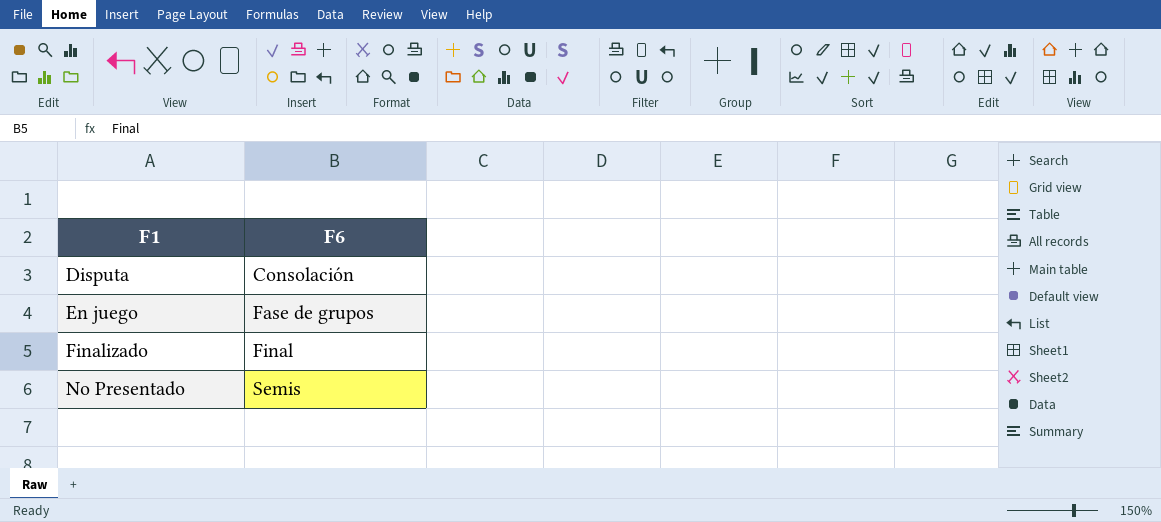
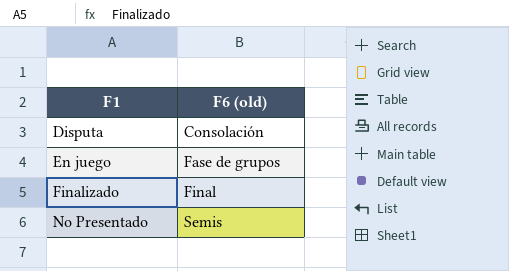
column name: F6 -> F6 (old)

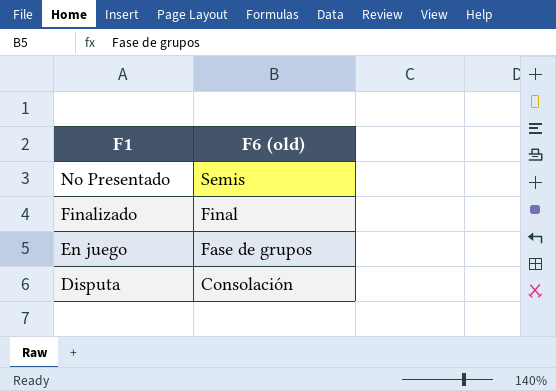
row order: F1 ascending -> F1 descending

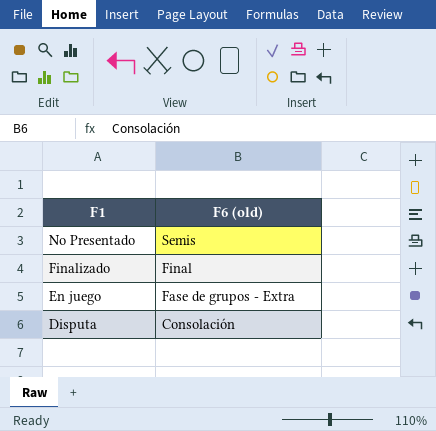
En juego | F6 (old): Fase de grupos -> Fase de grupos - Extra

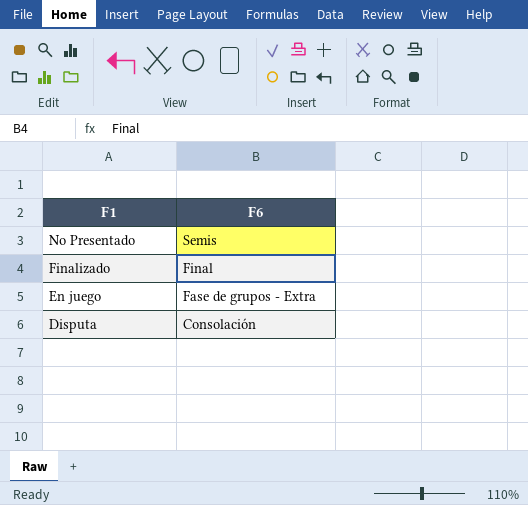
column name: F6 (old) -> F6

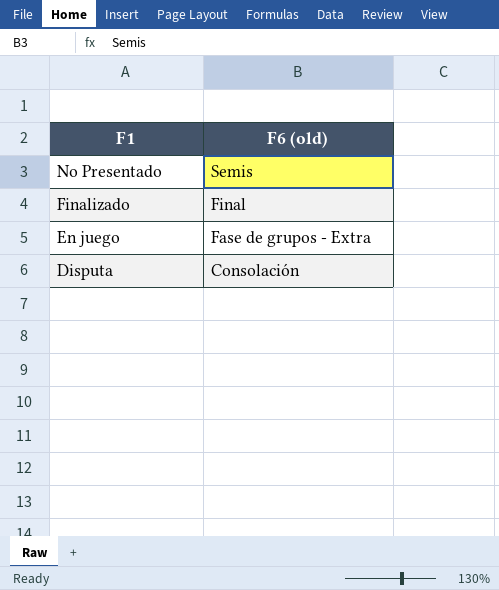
column name: F6 -> F6 (old)

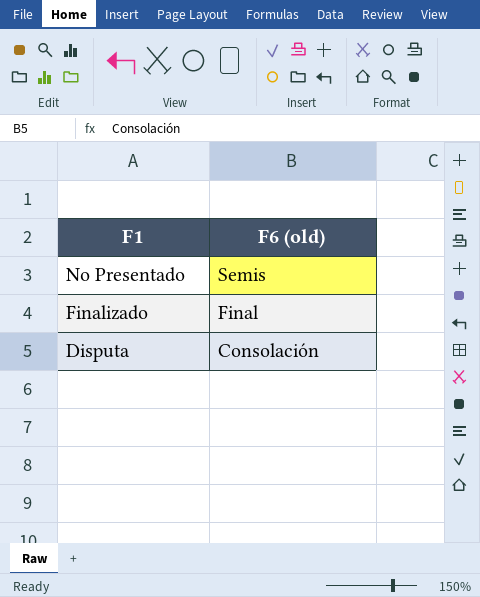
row En juego: Fase de grupos - Extra -> none

